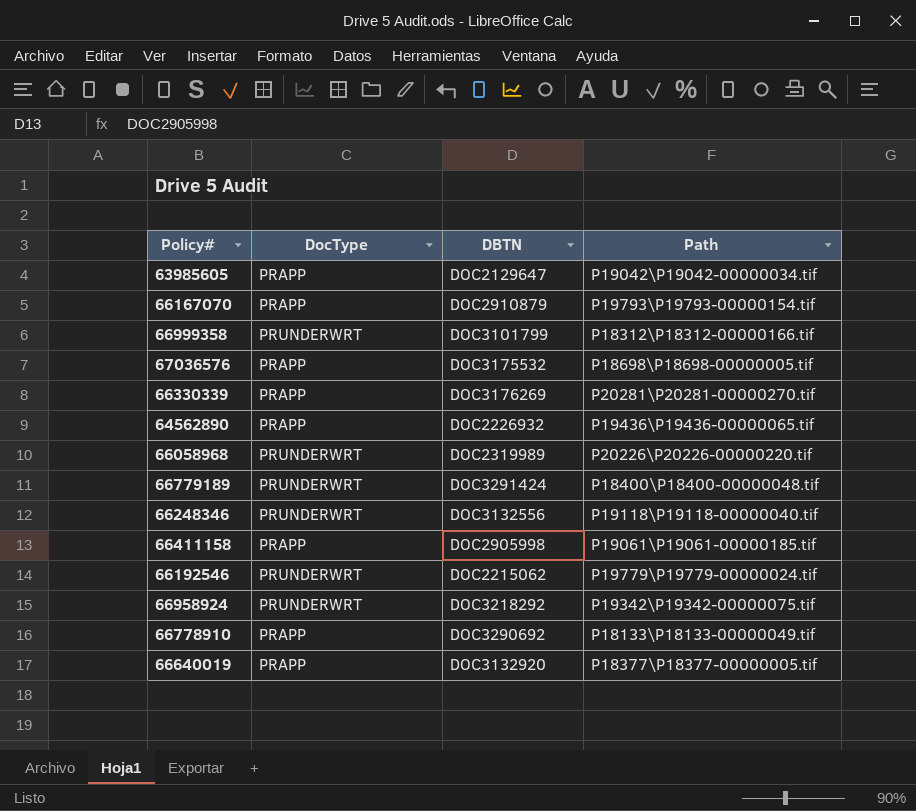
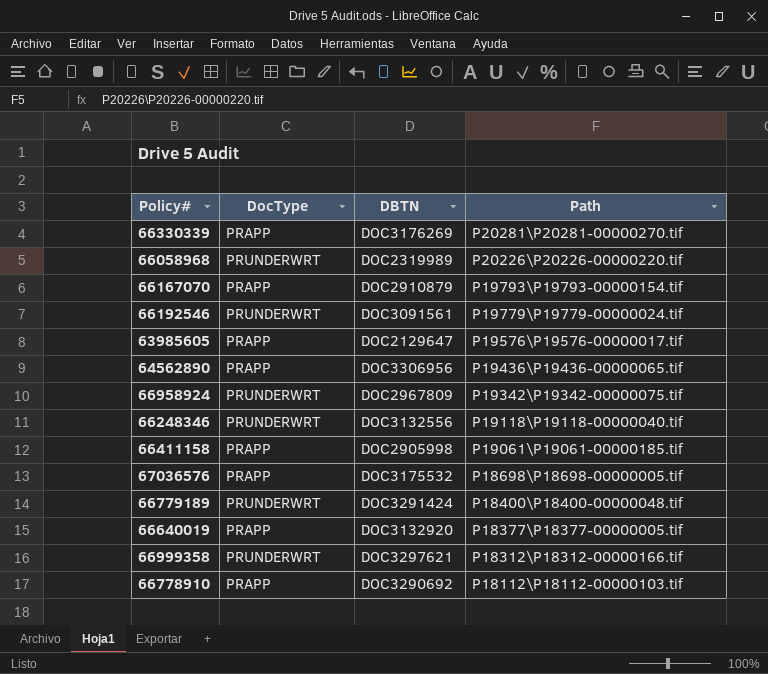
row order: none -> Path descending
66192546 | DBTN: DOC2215062 -> DOC3091561
63985605 | Path: P19042\P19042-00000034.tif -> P19576\P19576-00000017.tif
64562890 | DBTN: DOC2226932 -> DOC3306956
66958924 | DBTN: DOC3218292 -> DOC2967809
66999358 | DBTN: DOC3101799 -> DOC3297621
66778910 | Path: P18133\P18133-00000049.tif -> P18112\P18112-00000103.tif

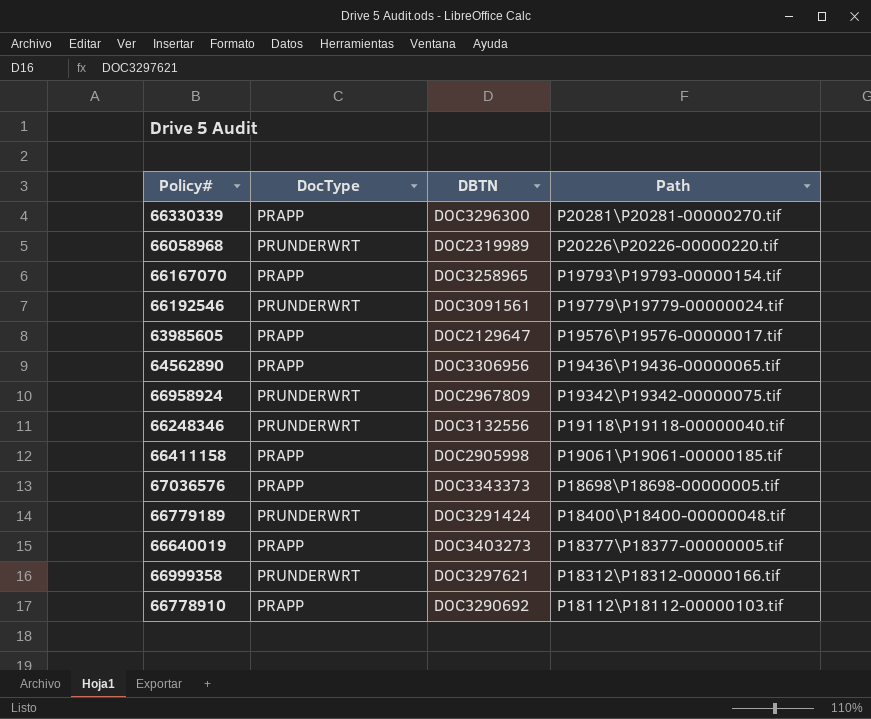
66330339 | DBTN: DOC3176269 -> DOC3296300
66167070 | DBTN: DOC2910879 -> DOC3258965
67036576 | DBTN: DOC3175532 -> DOC3343373
66640019 | DBTN: DOC3132920 -> DOC3403273

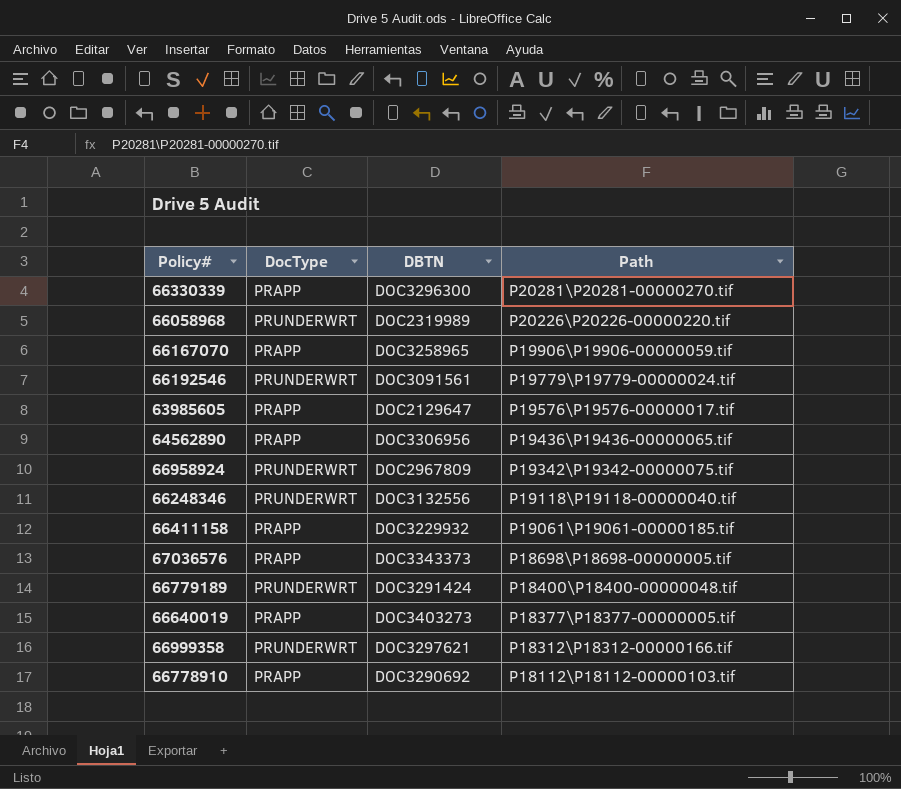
66167070 | Path: P19793\P19793-00000154.tif -> P19906\P19906-00000059.tif
66411158 | DBTN: DOC2905998 -> DOC3229932

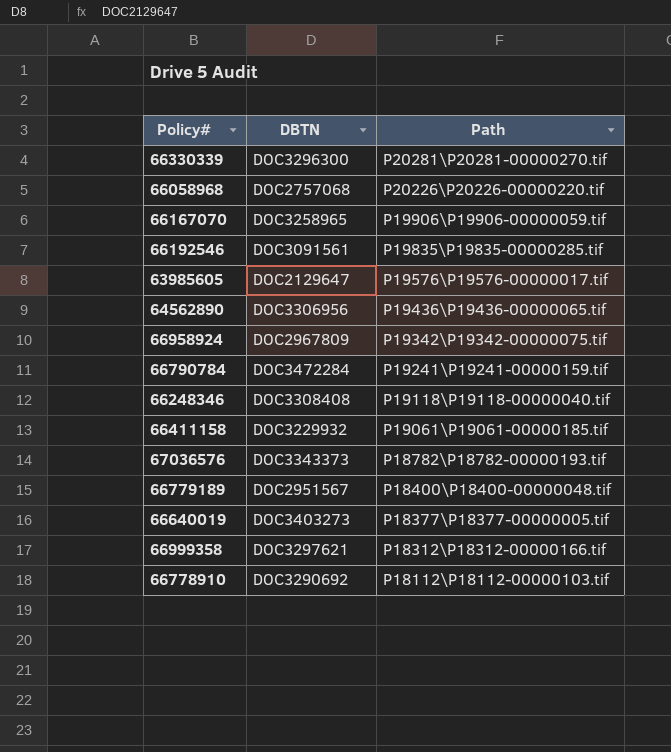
column DocType | position: 2 -> none
66058968 | DBTN: DOC2319989 -> DOC2757068
66192546 | Path: P19779\P19779-00000024.tif -> P19835\P19835-00000285.tif
row 66790784: none -> DOC3472284 | P19241\P19241-00000159.tif
66248346 | DBTN: DOC3132556 -> DOC3308408
67036576 | Path: P18698\P18698-00000005.tif -> P18782\P18782-00000193.tif
66779189 | DBTN: DOC3291424 -> DOC2951567

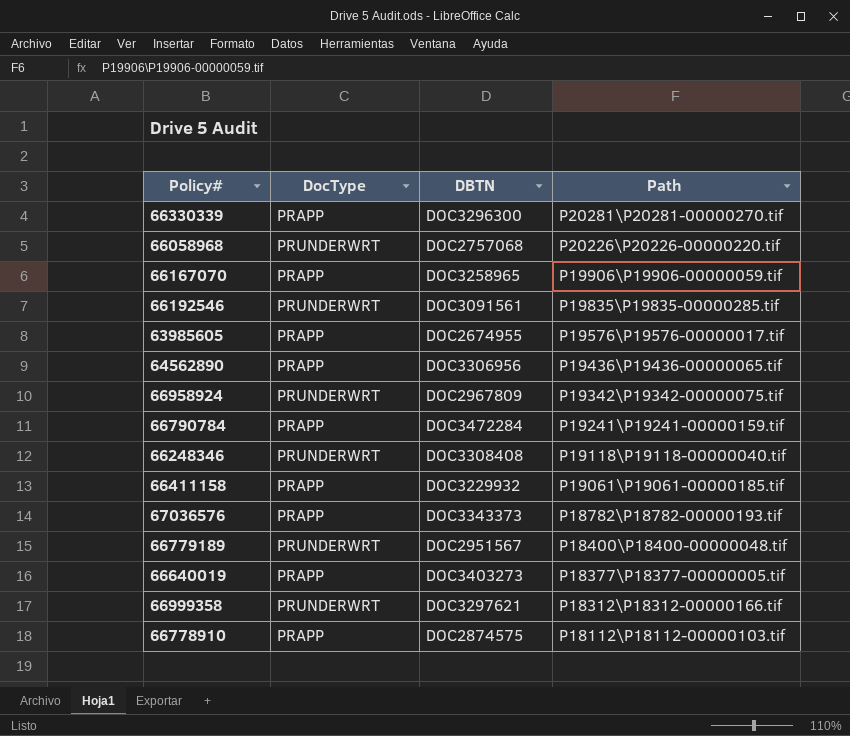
column DocType | position: none -> 2
63985605 | DBTN: DOC2129647 -> DOC2674955
66778910 | DBTN: DOC3290692 -> DOC2874575

